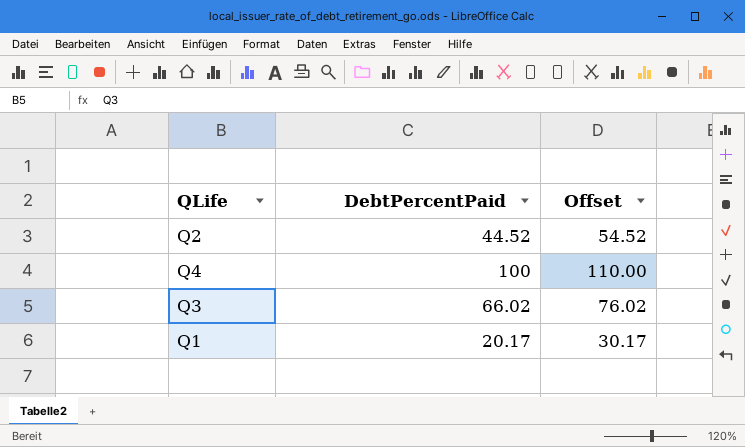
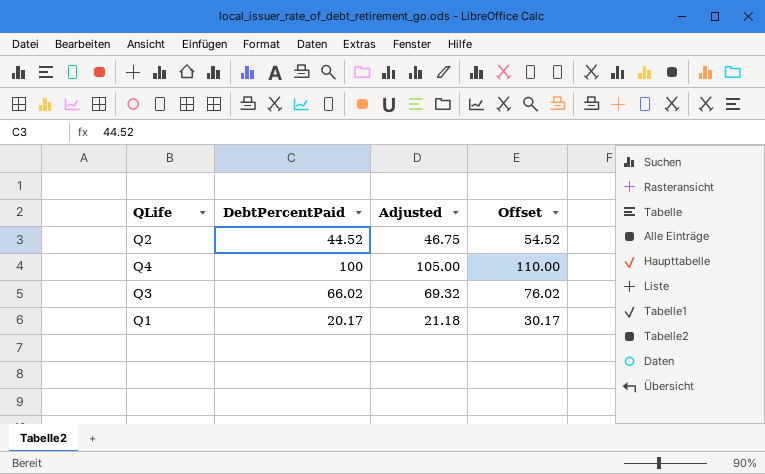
column Adjusted | formula: none -> [DebtPercentPaid] * 1.05

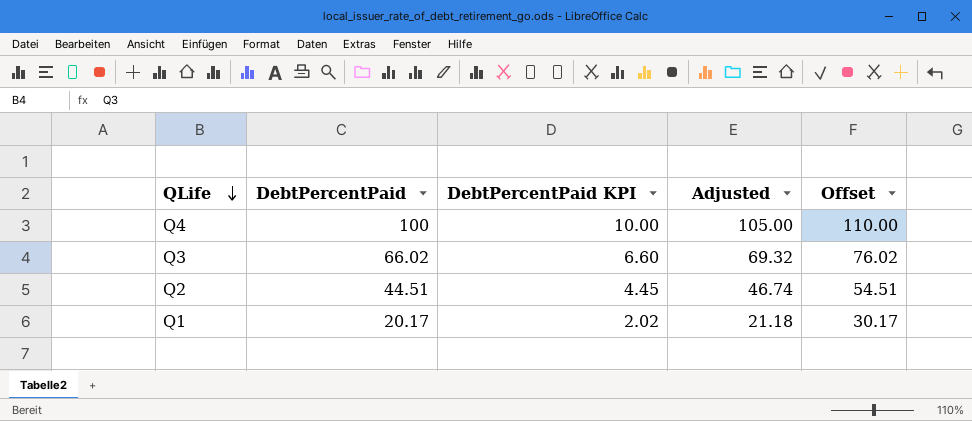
row order: none -> QLife descending
column DebtPercentPaid KPI | formula: none -> [DebtPercentPaid] * 0.1
Q2 | DebtPercentPaid: 44.52 -> 44.51
Q2 | Adjusted: 46.75 -> 46.74
Q2 | Offset: 54.52 -> 54.51

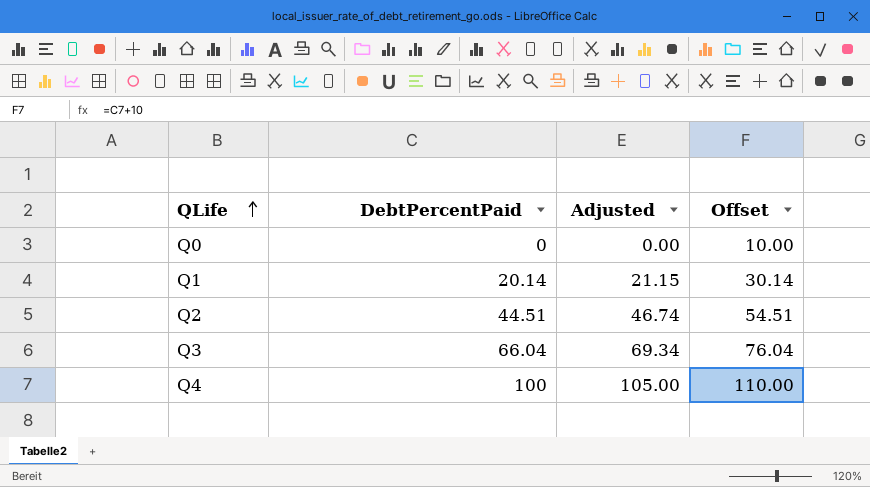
row order: QLife descending -> QLife ascending
column DebtPercentPaid KPI | formula: [DebtPercentPaid] * 0.1 -> none
row Q0: none -> 0 | 0.00 | 10.00
Q1 | DebtPercentPaid: 20.17 -> 20.14
Q1 | Adjusted: 21.18 -> 21.15
Q1 | Offset: 30.17 -> 30.14
Q3 | DebtPercentPaid: 66.02 -> 66.04
Q3 | Adjusted: 69.32 -> 69.34
Q3 | Offset: 76.02 -> 76.04

